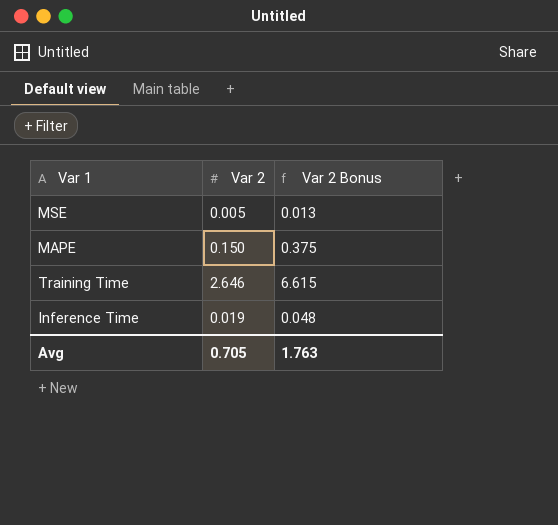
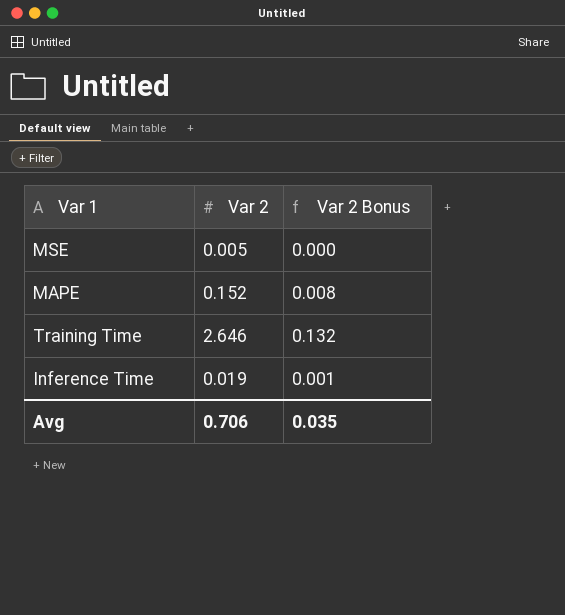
column Var 2 Bonus | formula: [Var 2] * 2.5 -> [Var 2] * 0.05
MAPE | Var 2: 0.150 -> 0.152
Avg | Var 2: 0.705 -> 0.706
Avg | Var 2 Bonus: 1.763 -> 0.035

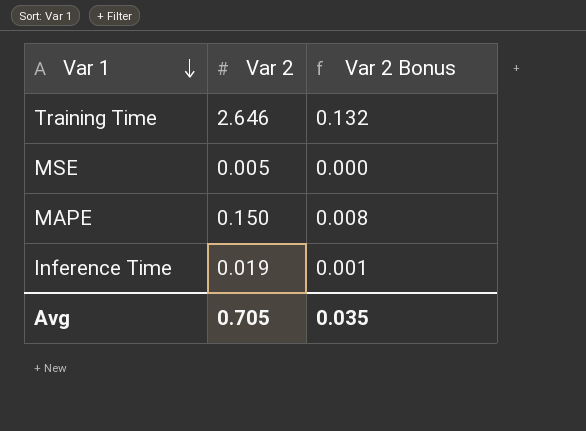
row order: none -> Var 1 descending
MAPE | Var 2: 0.152 -> 0.150
Avg | Var 2: 0.706 -> 0.705

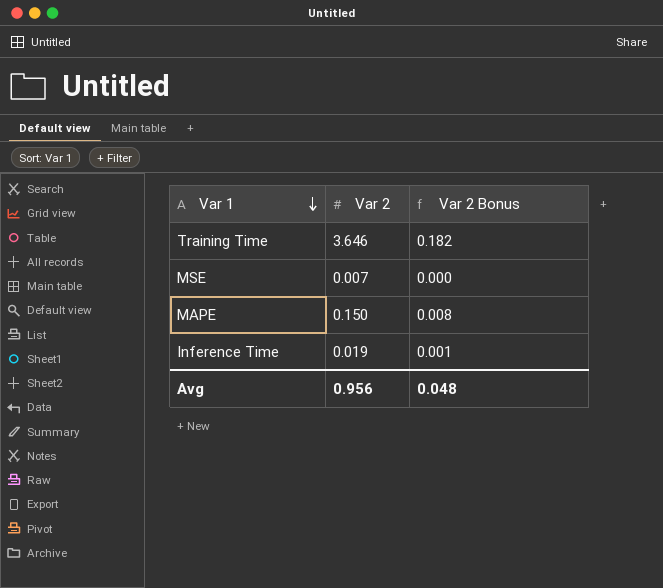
Training Time | Var 2: 2.646 -> 3.646
Training Time | Var 2 Bonus: 0.132 -> 0.182
MSE | Var 2: 0.005 -> 0.007
Avg | Var 2: 0.705 -> 0.956
Avg | Var 2 Bonus: 0.035 -> 0.048

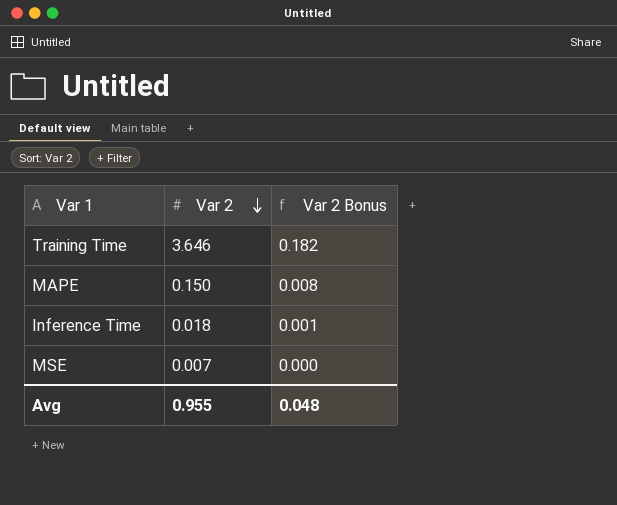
row order: Var 1 descending -> Var 2 descending
Inference Time | Var 2: 0.019 -> 0.018
Avg | Var 2: 0.956 -> 0.955

